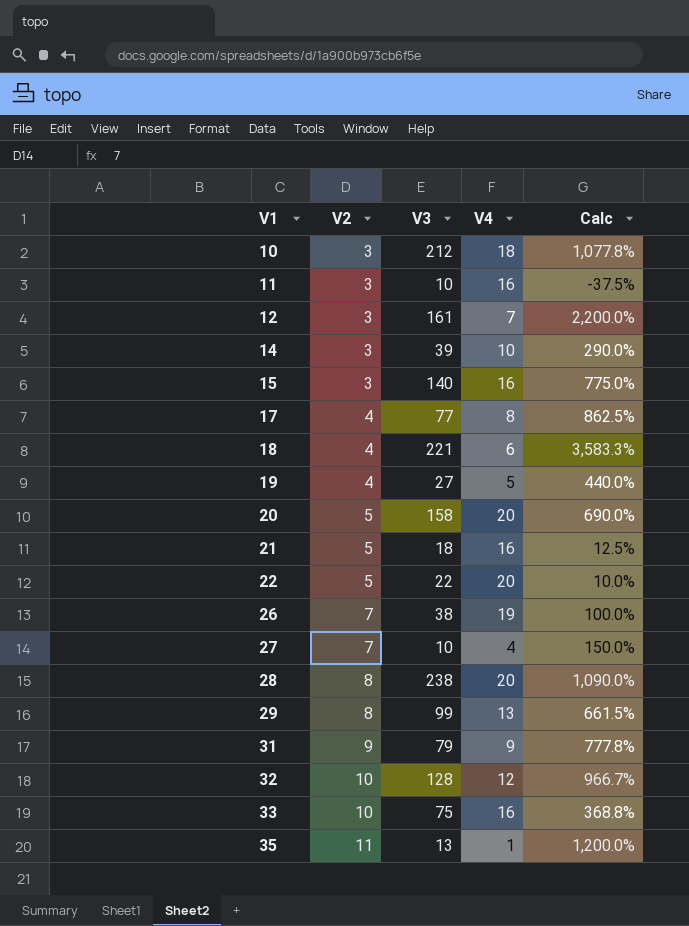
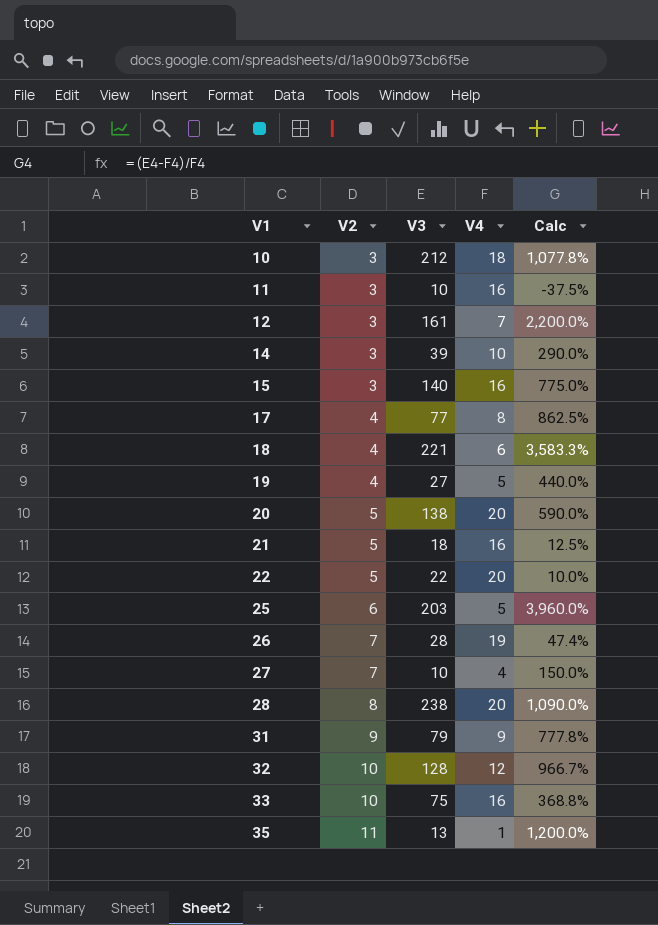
row 29: 8 | 99 | 13 | 661.5% -> none
20 | V3: 158 -> 138
20 | Calc: 690.0% -> 590.0%
row 25: none -> 6 | 203 | 5 | 3,960.0%
26 | V3: 38 -> 28
26 | Calc: 100.0% -> 47.4%

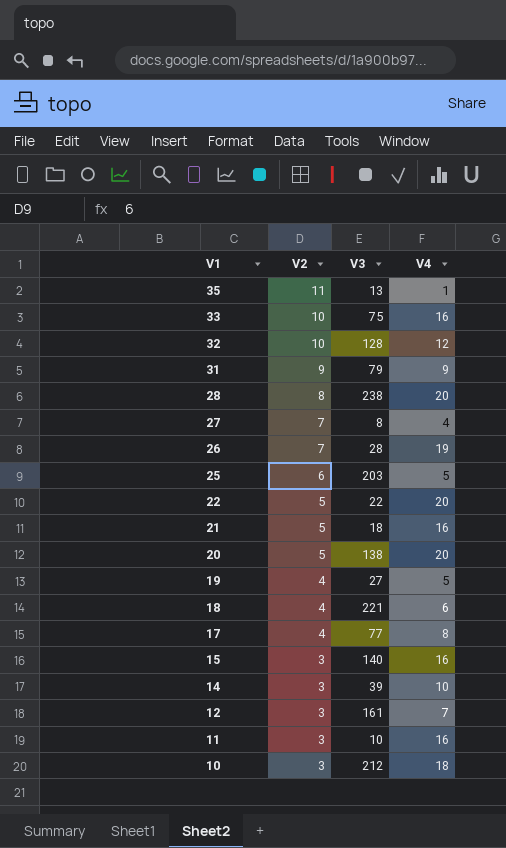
row order: V1 ascending -> V1 descending
column Calc | formula: ([V3] - [V4]) / [V4] -> none
27 | V3: 10 -> 8

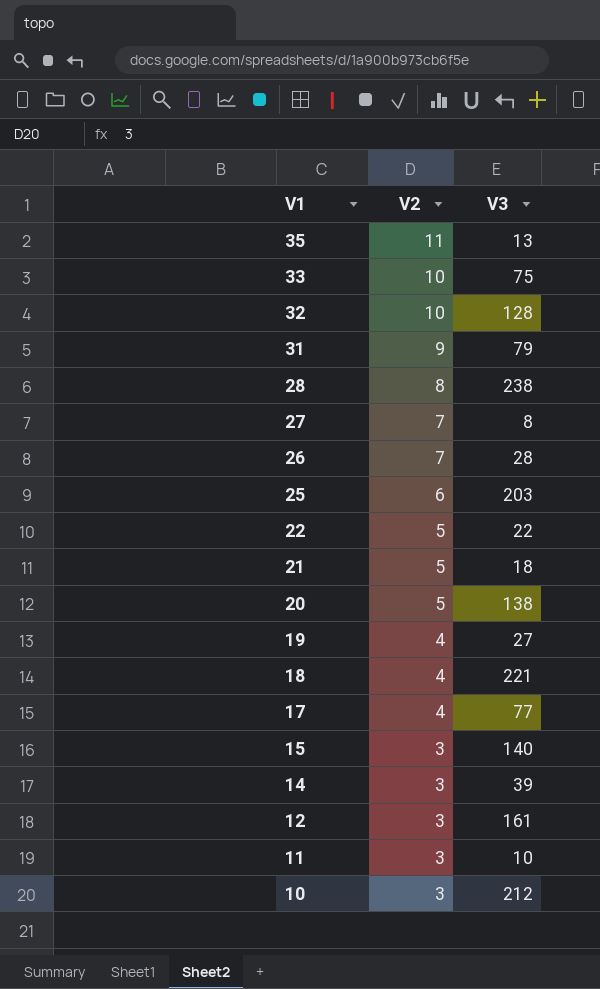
column V4 | position: 4 -> none

